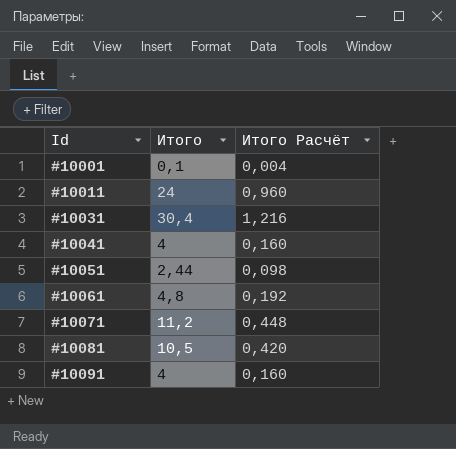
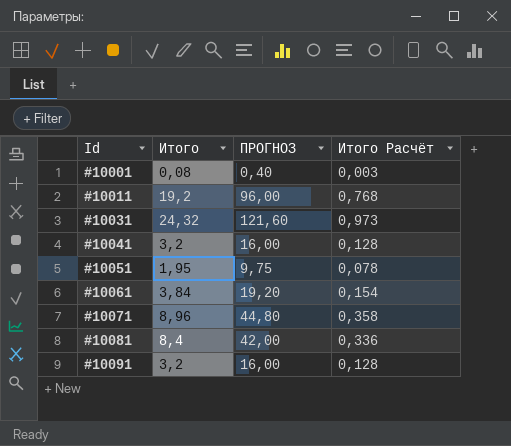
column ПРОГНОЗ | formula: none -> [Итого] * 5
#10001 | Итого: 0,1 -> 0,08
#10001 | Итого Расчёт: 0,004 -> 0,003
#10011 | Итого: 24 -> 19,2
#10011 | Итого Расчёт: 0,960 -> 0,768
#10031 | Итого: 30,4 -> 24,32
#10031 | Итого Расчёт: 1,216 -> 0,973
#10041 | Итого: 4 -> 3,2
#10041 | Итого Расчёт: 0,160 -> 0,128
#10051 | Итого: 2,44 -> 1,95
#10051 | Итого Расчёт: 0,098 -> 0,078
#10061 | Итого: 4,8 -> 3,84
#10061 | Итого Расчёт: 0,192 -> 0,154
#10071 | Итого: 11,2 -> 8,96
#10071 | Итого Расчёт: 0,448 -> 0,358
#10081 | Итого: 10,5 -> 8,4
#10081 | Итого Расчёт: 0,420 -> 0,336
#10091 | Итого: 4 -> 3,2
#10091 | Итого Расчёт: 0,160 -> 0,128

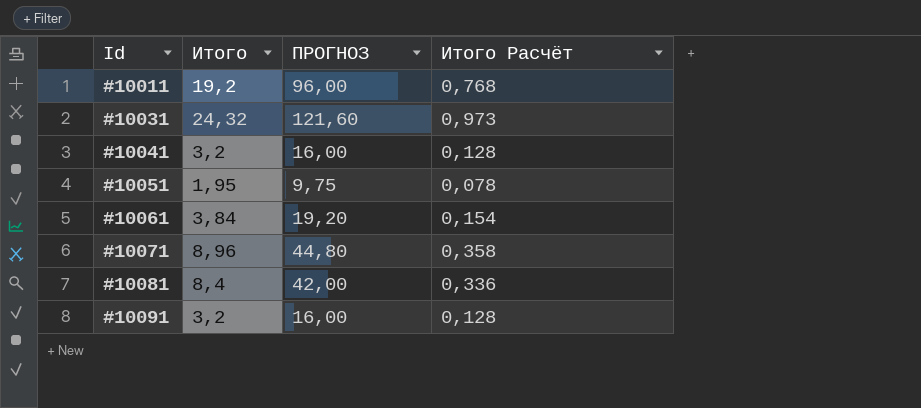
row #10001: 0,08 | 0,40 | 0,003 -> none

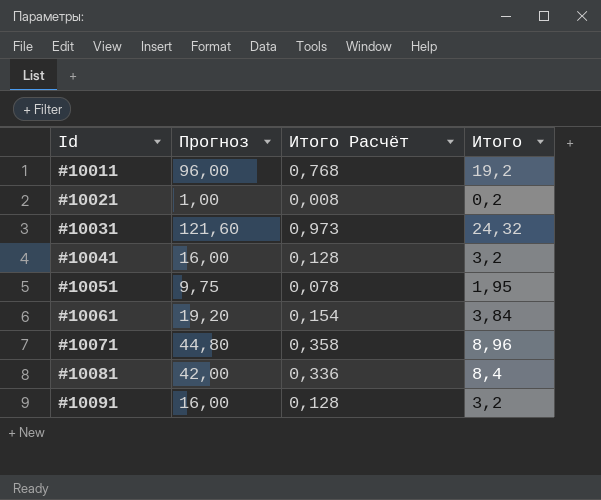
column name: ПРОГНОЗ -> Прогноз
column Итого | position: 2 -> 4
row #10021: none -> 1,00 | 0,008 | 0,2

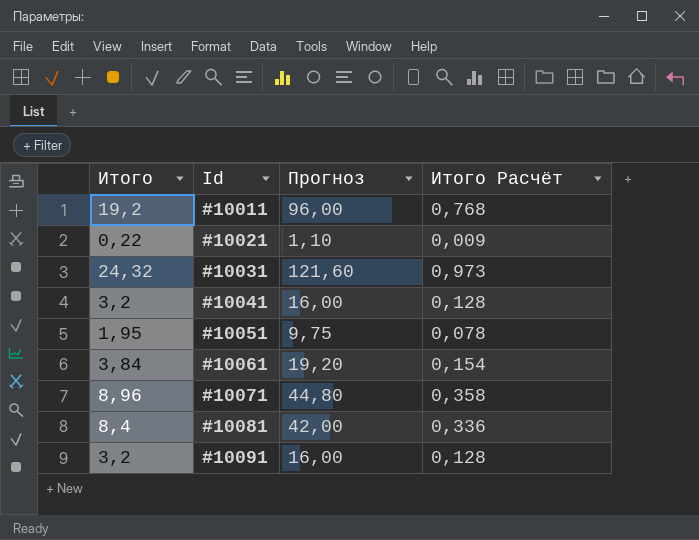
column Итого | position: 4 -> 1
#10021 | Итого: 0,2 -> 0,22
#10021 | Прогноз: 1,00 -> 1,10
#10021 | Итого Расчёт: 0,008 -> 0,009

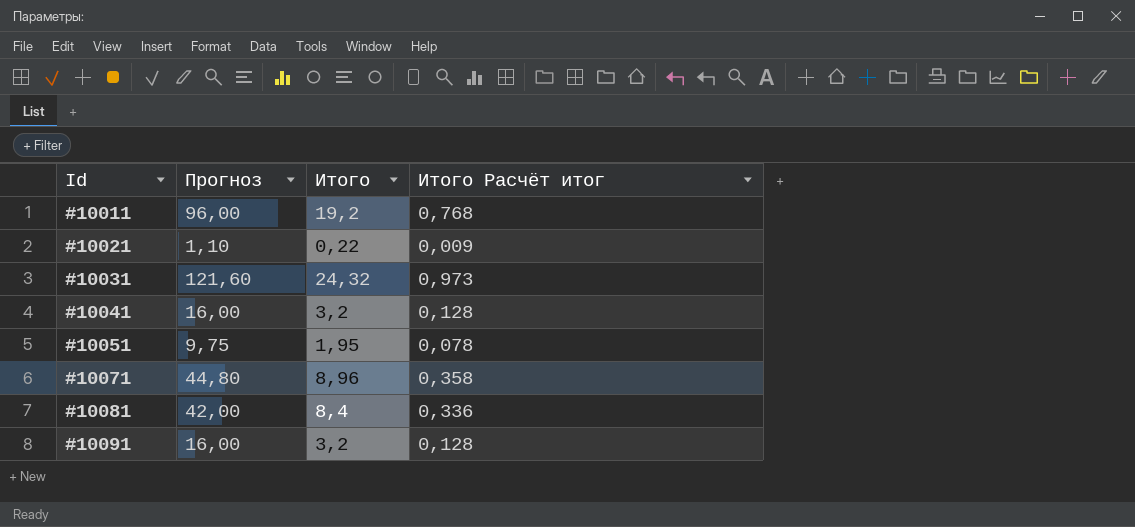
column Итого | position: 1 -> 3
column name: Итого Расчёт -> Итого Расчёт итог
row #10061: 3,84 | 19,20 | 0,154 -> none

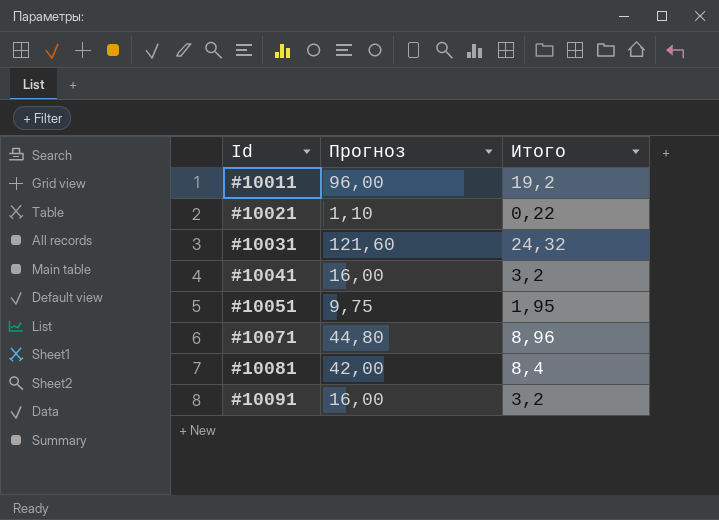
column Итого Расчёт итог | formula: [Итого] * 0,04 -> none

